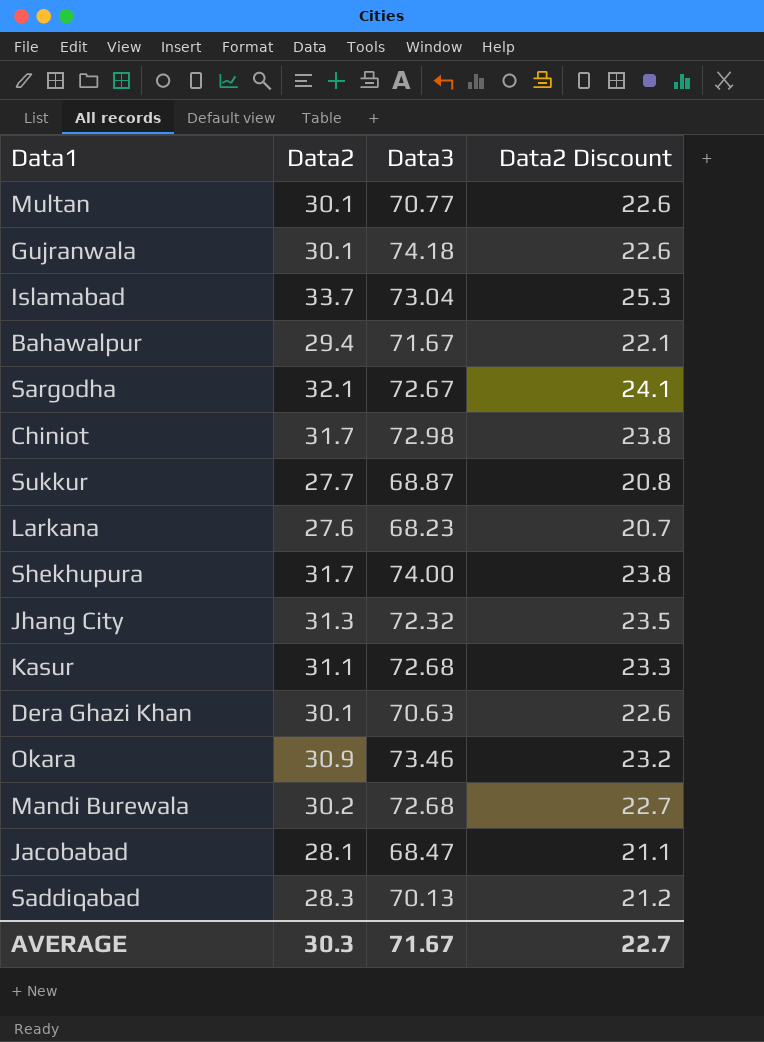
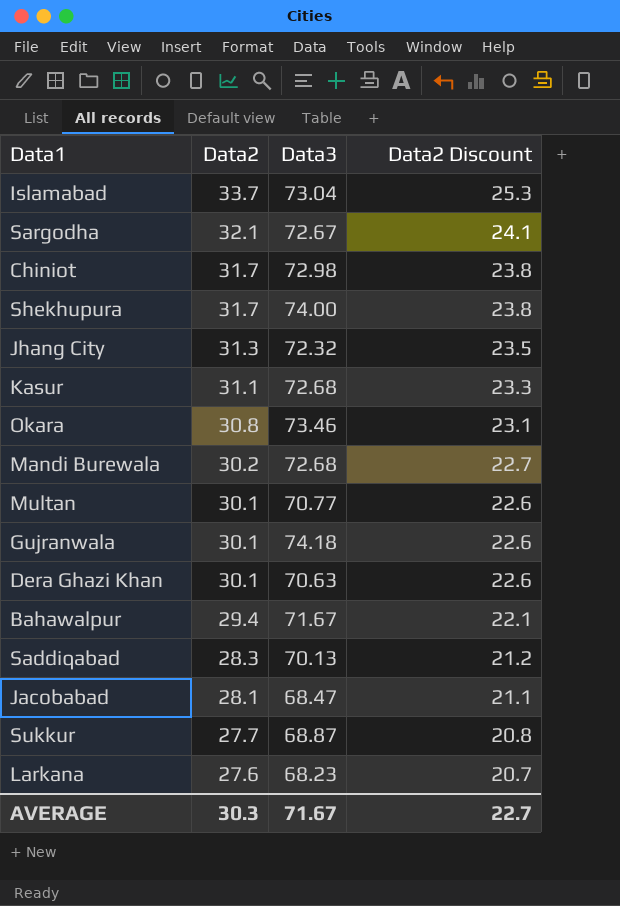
row order: none -> Data2 descending
Okara | Data2: 30.9 -> 30.8
Okara | Data2 Discount: 23.2 -> 23.1

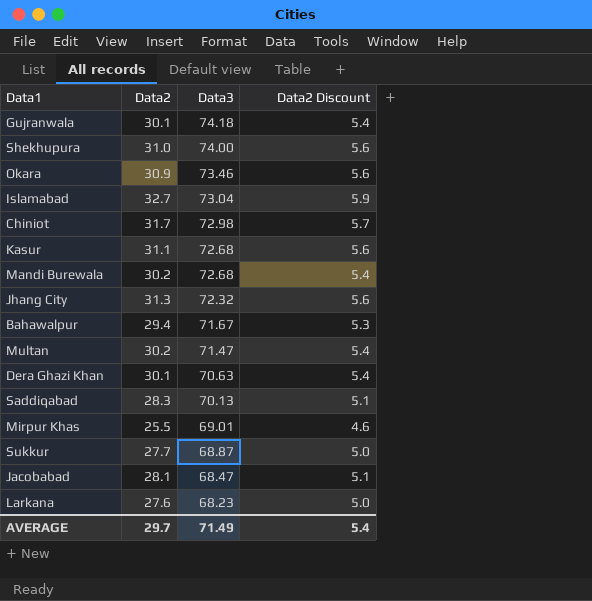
row order: Data2 descending -> Data3 descending
column Data2 Discount | formula: [Data2] * 0.75 -> [Data2] * 0.18
row Sargodha: 32.1 | 72.67 | 24.1 -> none
Shekhupura | Data2: 31.7 -> 31.0
Okara | Data2: 30.8 -> 30.9
Islamabad | Data2: 33.7 -> 32.7
Multan | Data2: 30.1 -> 30.2
Multan | Data3: 70.77 -> 71.47
row Mirpur Khas: none -> 25.5 | 69.01 | 4.6
AVERAGE | Data2: 30.3 -> 29.7
AVERAGE | Data3: 71.67 -> 71.49
AVERAGE | Data2 Discount: 22.7 -> 5.4

